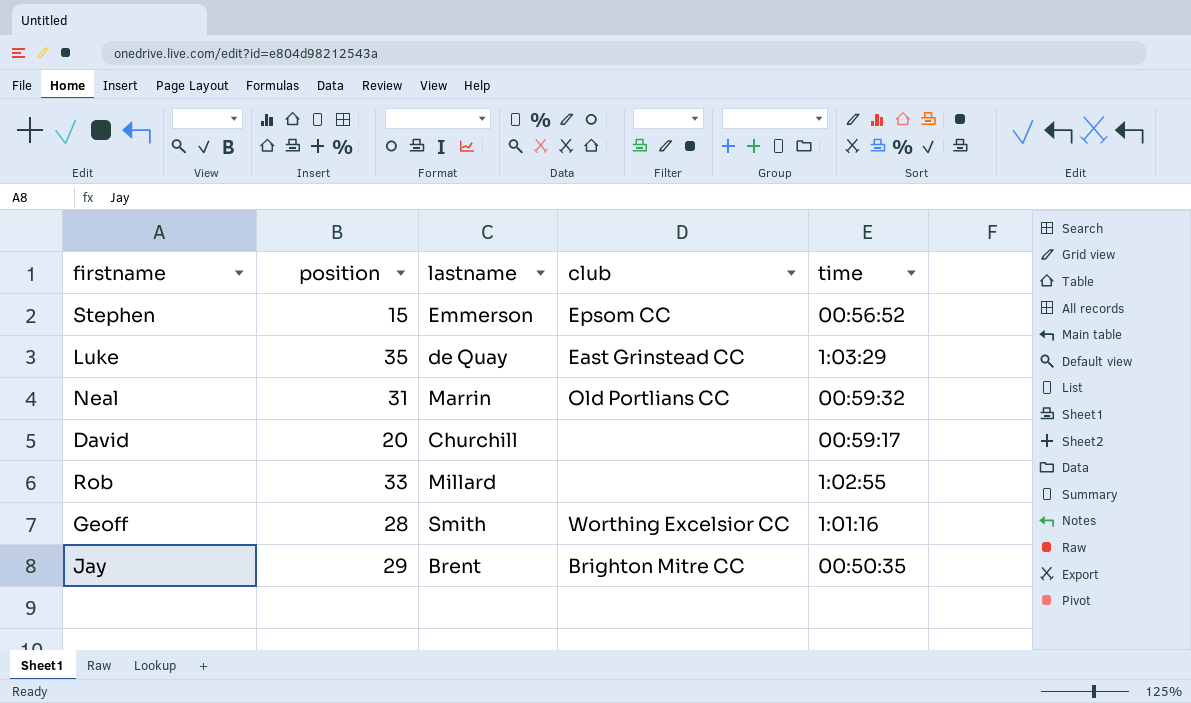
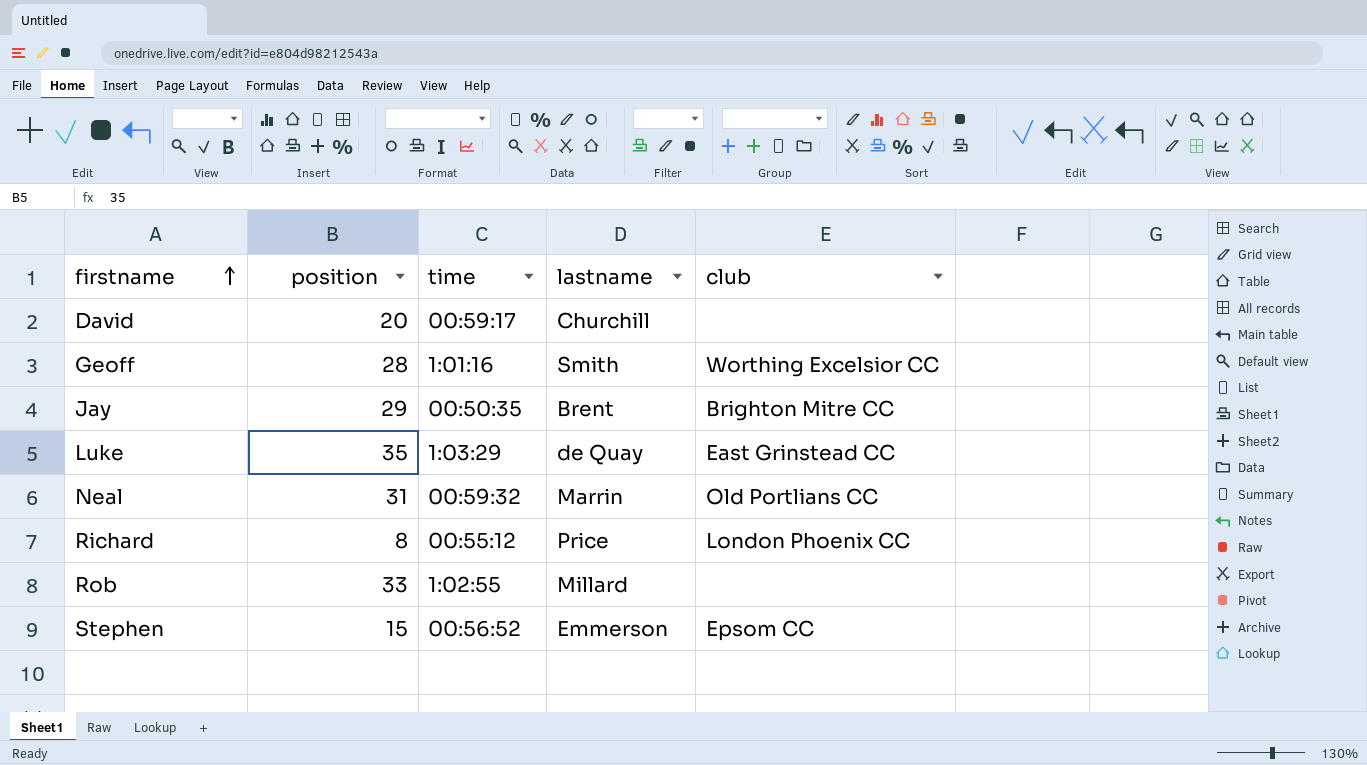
row order: none -> firstname ascending
column time | position: 5 -> 3
row Richard: none -> 8 | 00:55:12 | Price | London Phoenix CC

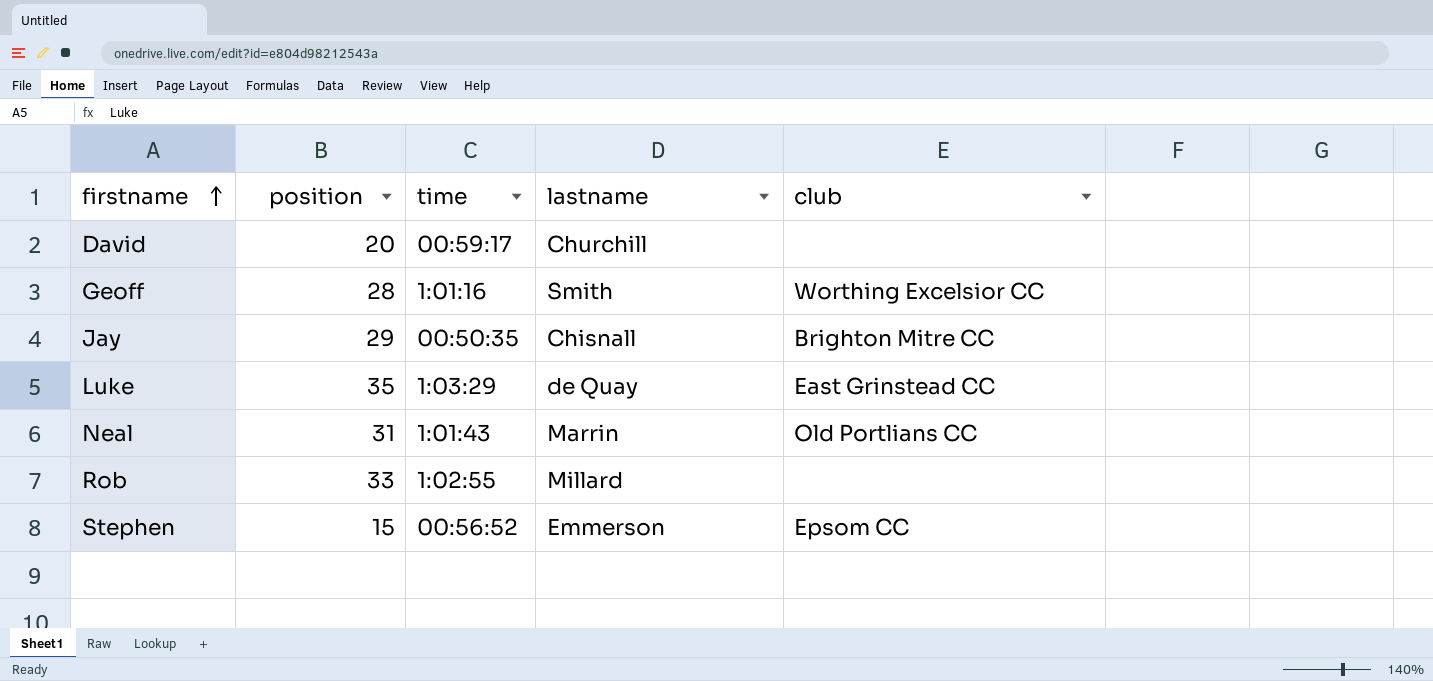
row Richard: 8 | 00:55:12 | Price | London Phoenix CC -> none
Jay | lastname: Brent -> Chisnall
Neal | time: 00:59:32 -> 1:01:43

